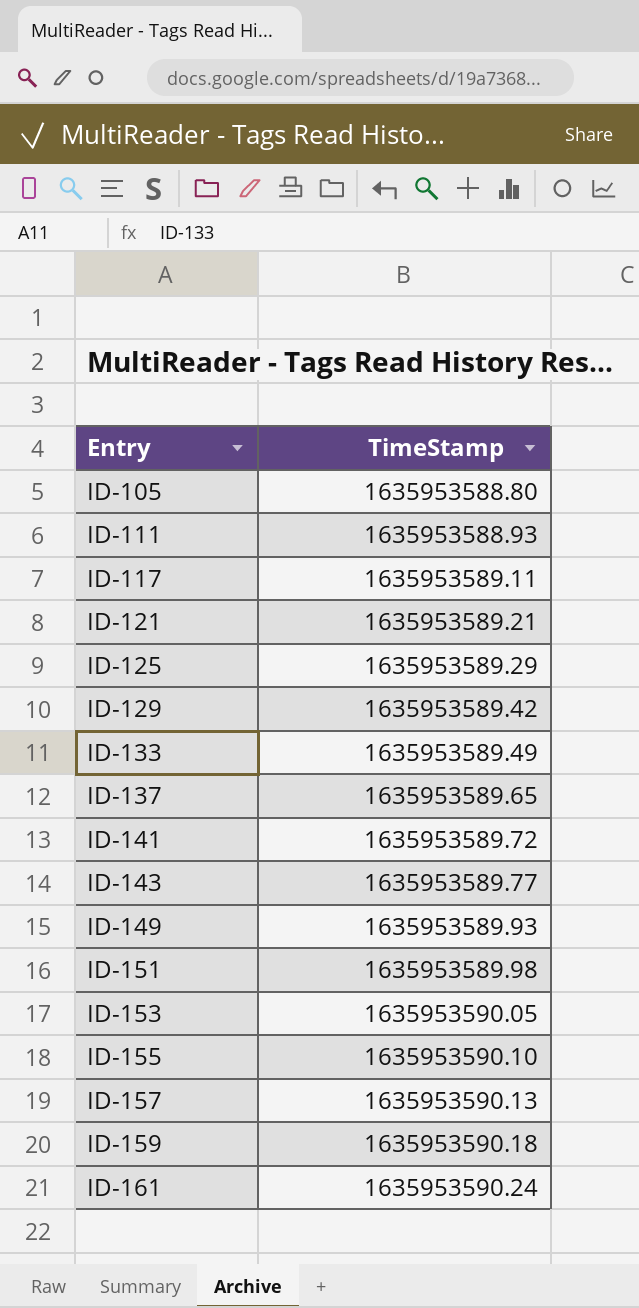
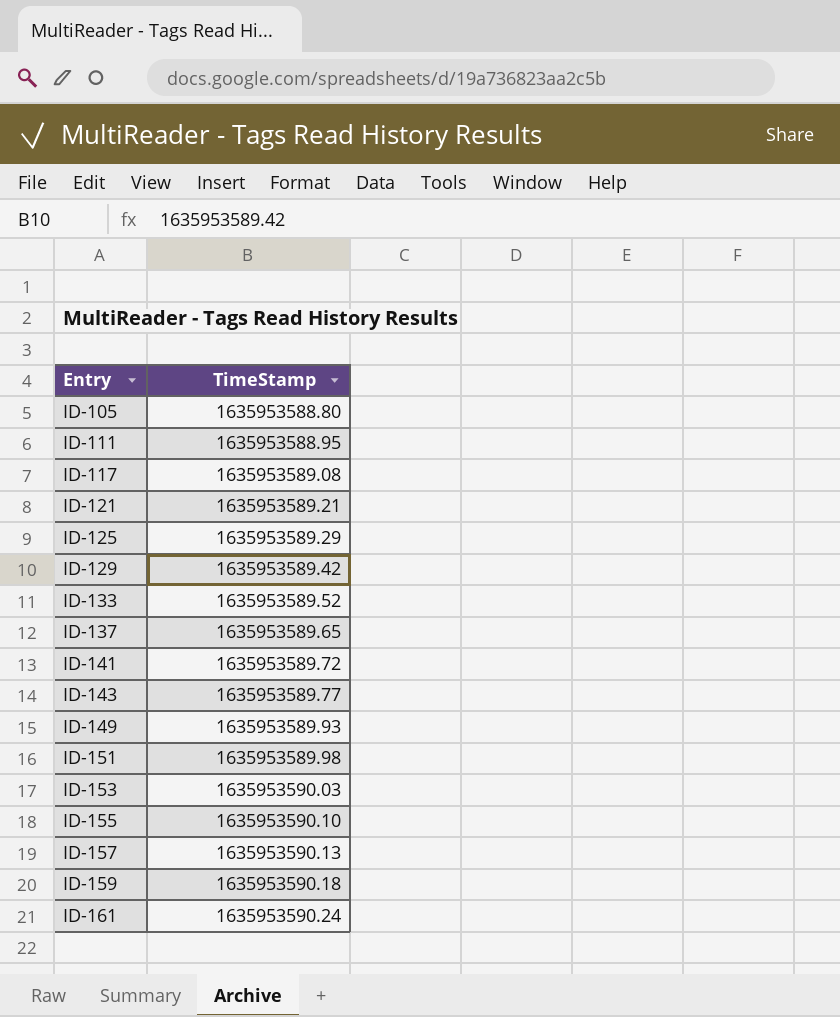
ID-111 | TimeStamp: 1635953588.93 -> 1635953588.95
ID-117 | TimeStamp: 1635953589.11 -> 1635953589.08
ID-133 | TimeStamp: 1635953589.49 -> 1635953589.52
ID-153 | TimeStamp: 1635953590.05 -> 1635953590.03

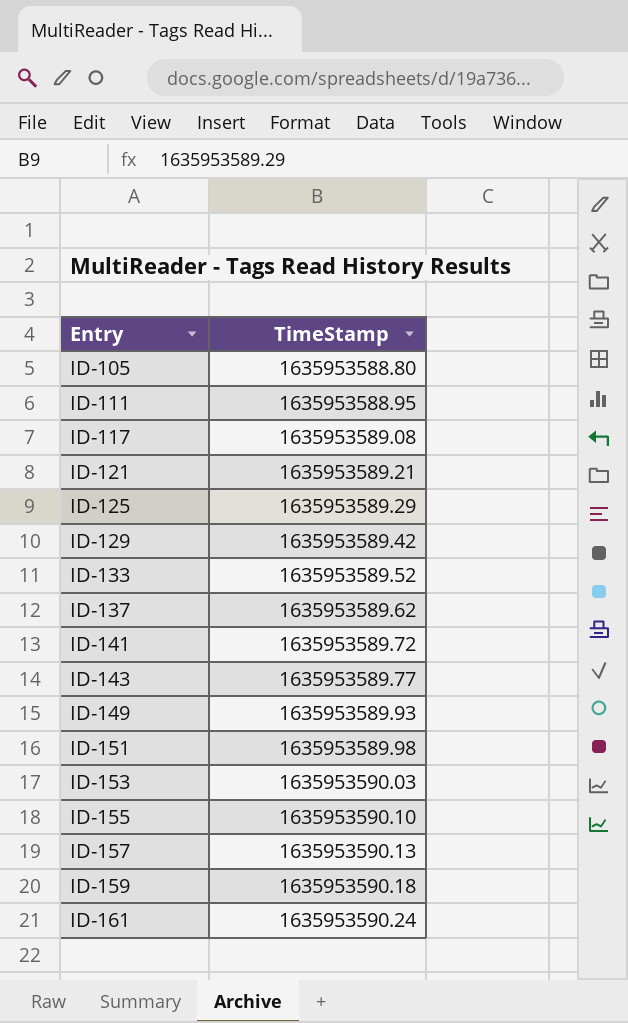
ID-137 | TimeStamp: 1635953589.65 -> 1635953589.62

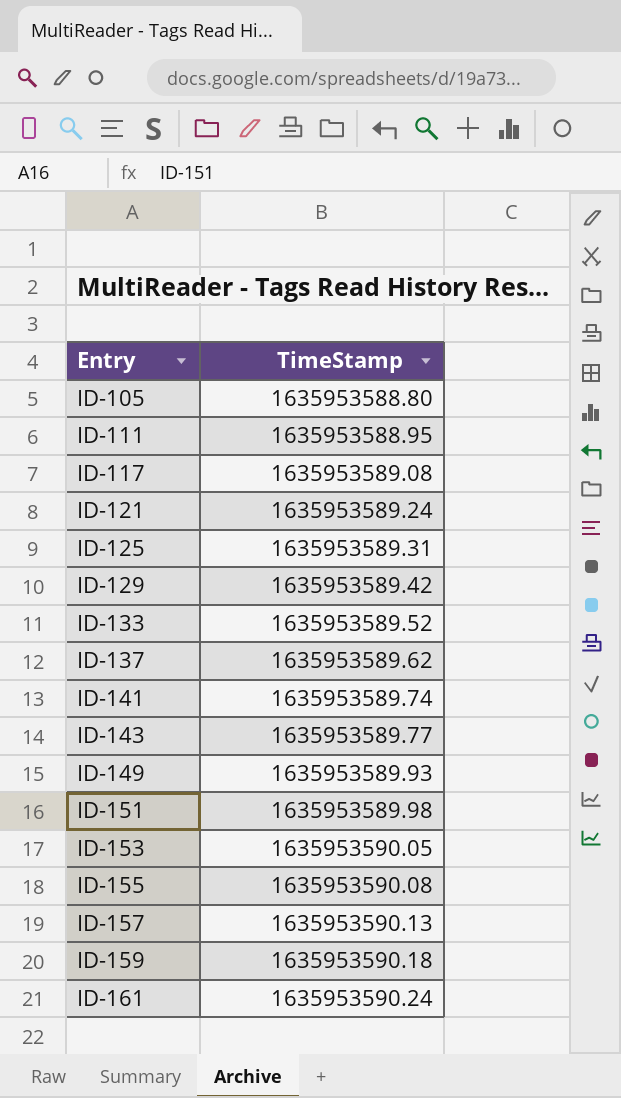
ID-121 | TimeStamp: 1635953589.21 -> 1635953589.24
ID-125 | TimeStamp: 1635953589.29 -> 1635953589.31
ID-141 | TimeStamp: 1635953589.72 -> 1635953589.74
ID-153 | TimeStamp: 1635953590.03 -> 1635953590.05
ID-155 | TimeStamp: 1635953590.10 -> 1635953590.08

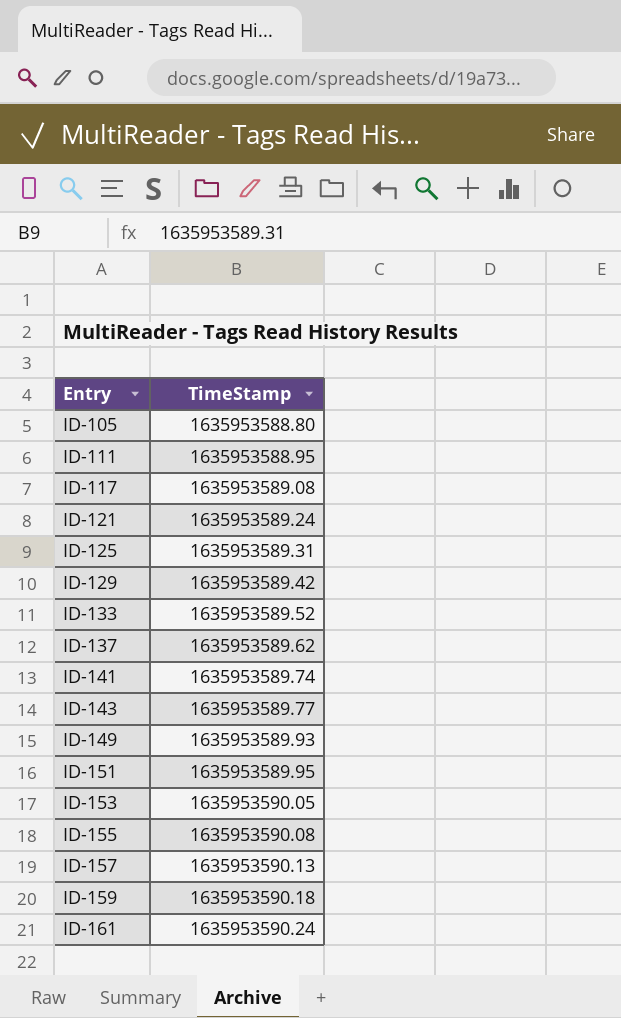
ID-151 | TimeStamp: 1635953589.98 -> 1635953589.95

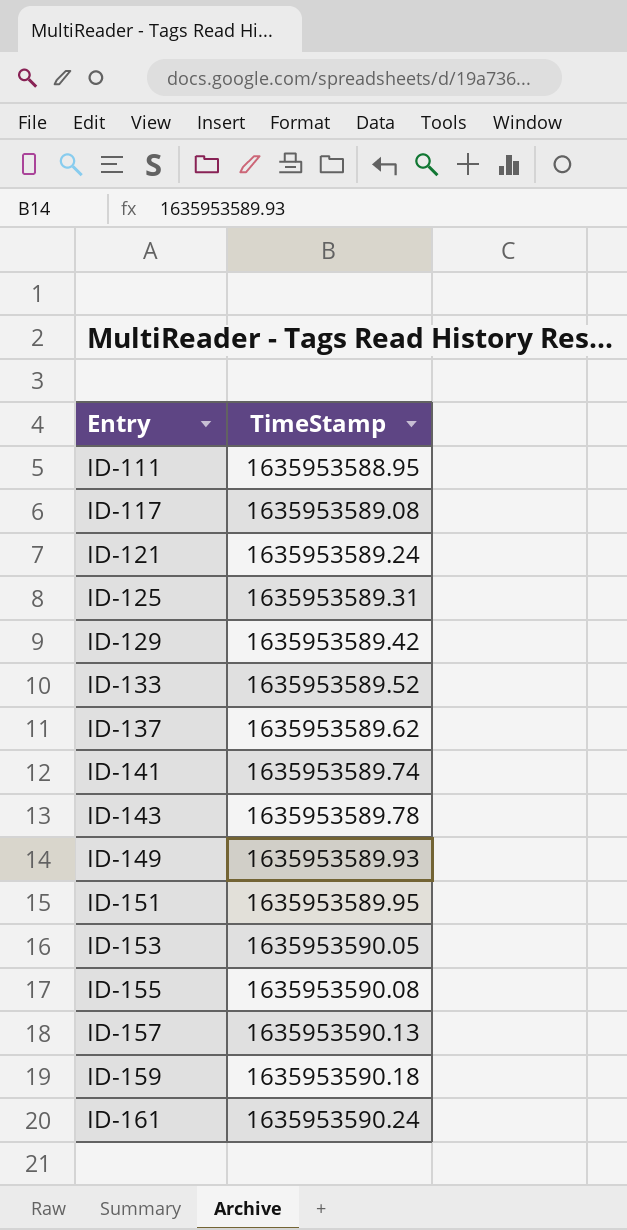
row ID-105: 1635953588.80 -> none
ID-143 | TimeStamp: 1635953589.77 -> 1635953589.78

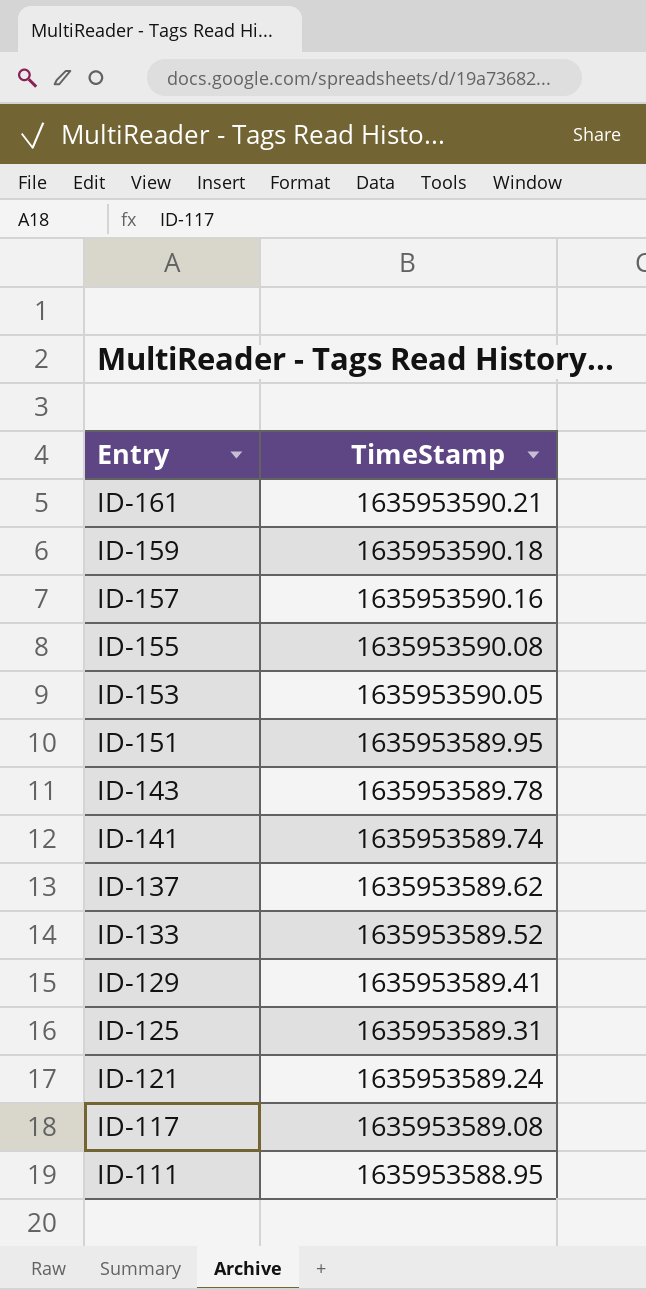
row order: Entry ascending -> Entry descending
row ID-149: 1635953589.93 -> none
ID-161 | TimeStamp: 1635953590.24 -> 1635953590.21
ID-157 | TimeStamp: 1635953590.13 -> 1635953590.16
ID-129 | TimeStamp: 1635953589.42 -> 1635953589.41

